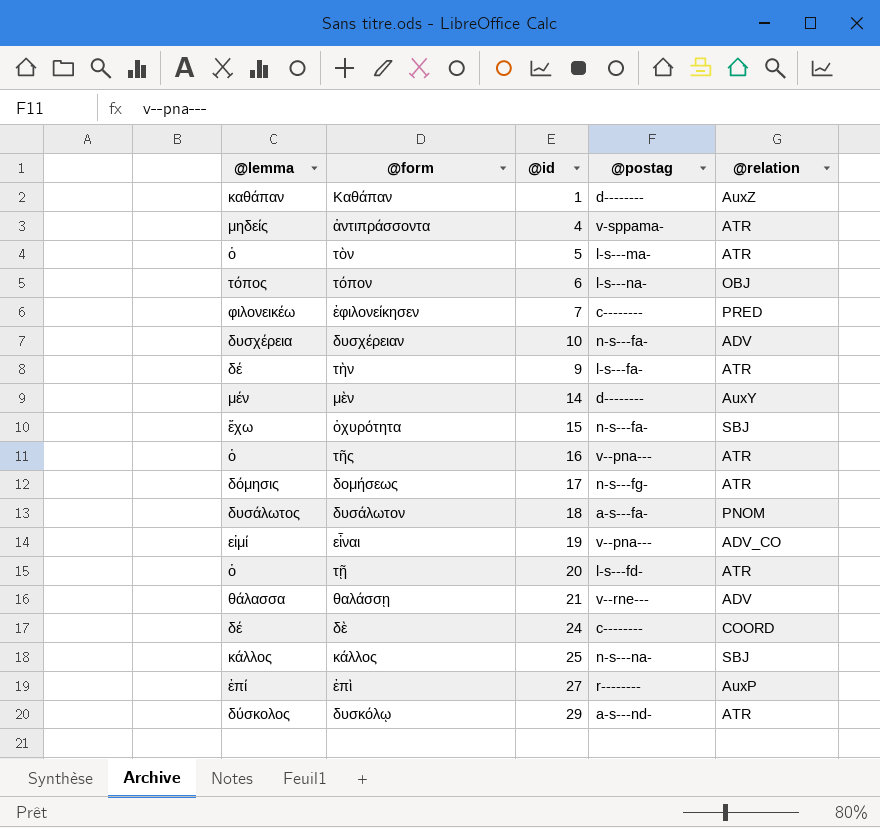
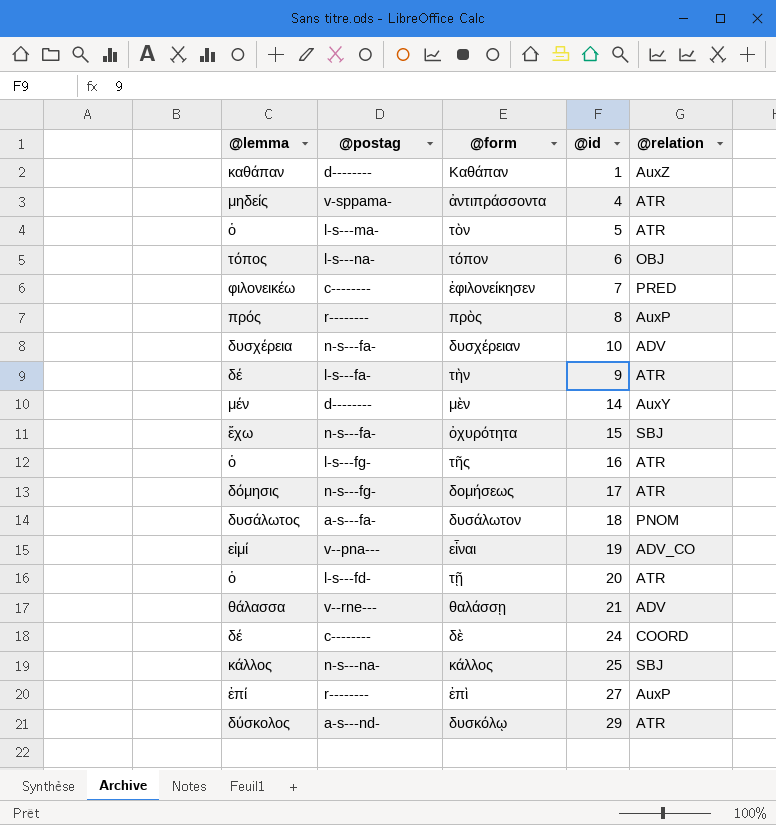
column @postag | position: 4 -> 2
row πρὸς: none -> πρός | r-------- | 8 | AuxP
τῆς | @postag: v--pna--- -> l-s---fg-

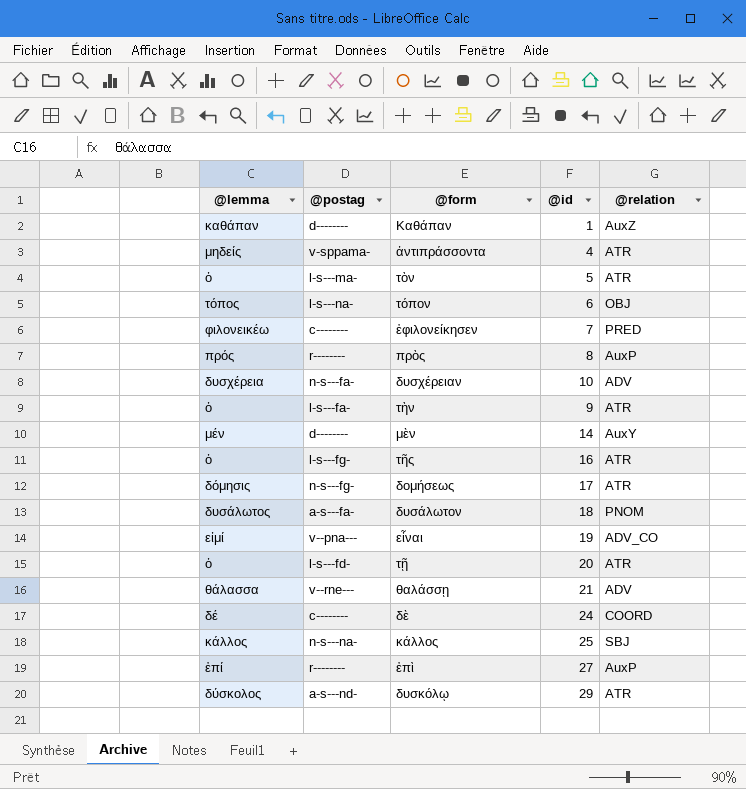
row ὀχυρότητα: ἔχω | n-s---fa- | 15 | SBJ -> none
τὴν | @lemma: δέ -> ὁ

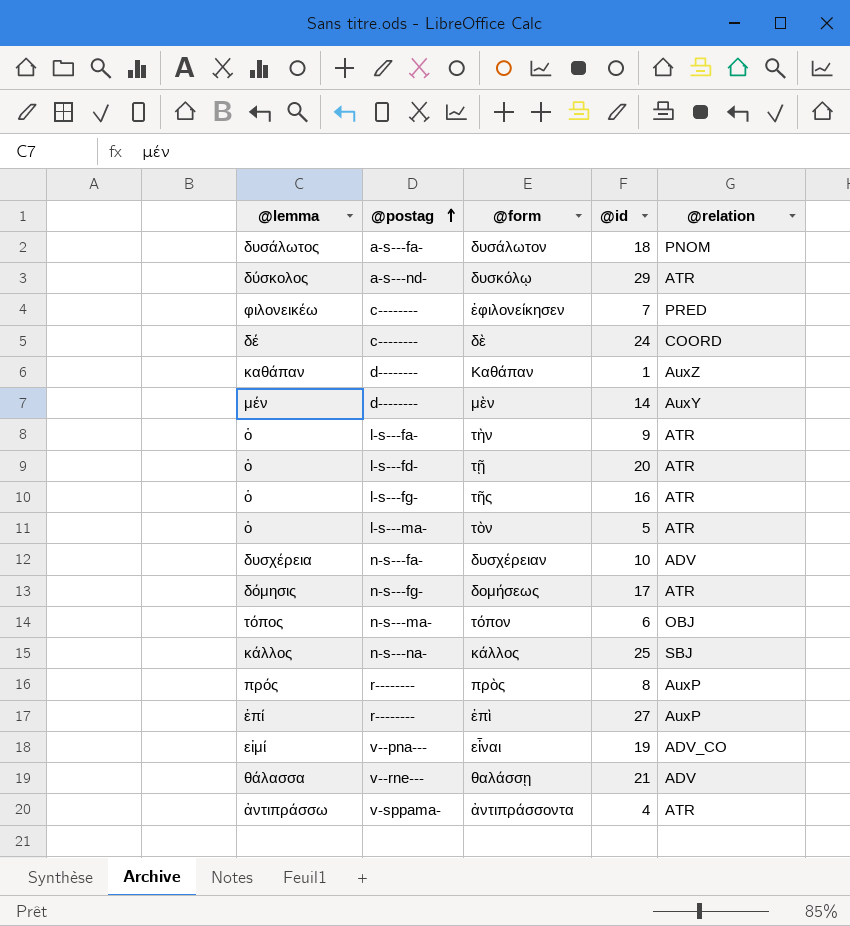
row order: none -> @postag ascending
τόπον | @postag: l-s---na- -> n-s---ma-
ἀντιπράσσοντα | @lemma: μηδείς -> ἀντιπράσσω

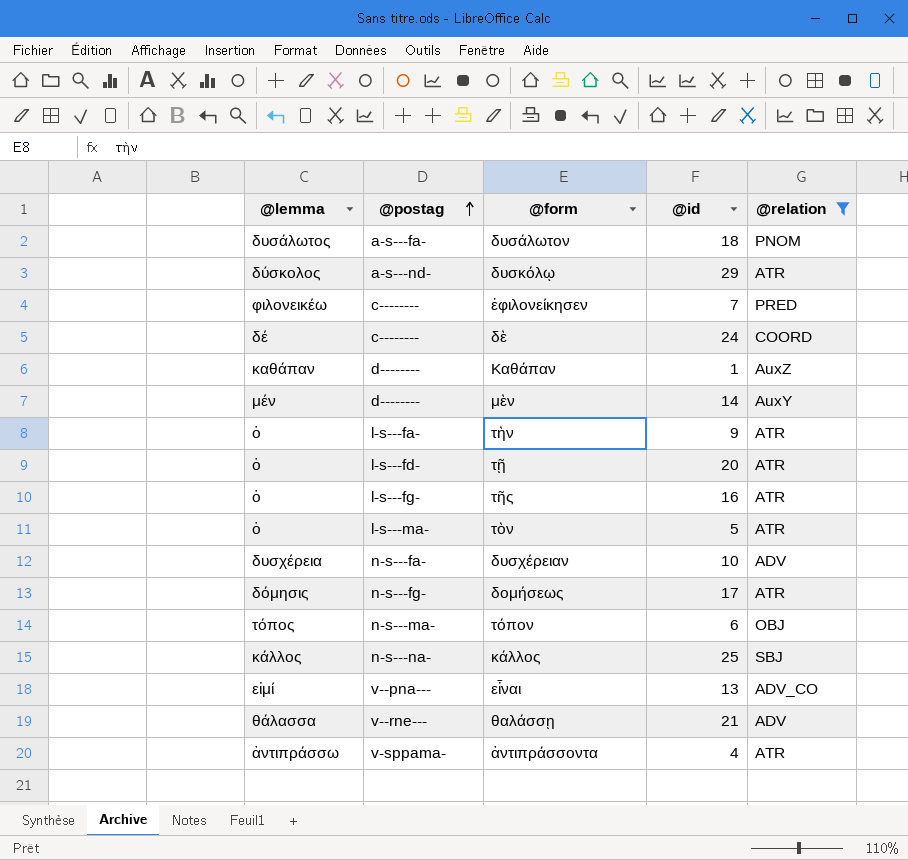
filter: none -> @relation != AuxP
εἶναι | @id: 19 -> 13

